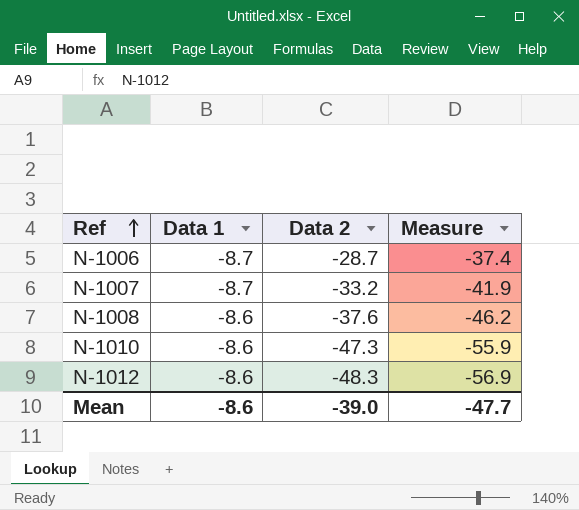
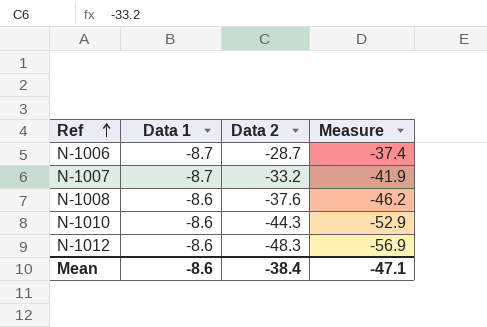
N-1010 | Data 2: -47.3 -> -44.3
N-1010 | Measure: -55.9 -> -52.9
Mean | Data 2: -39.0 -> -38.4
Mean | Measure: -47.7 -> -47.1

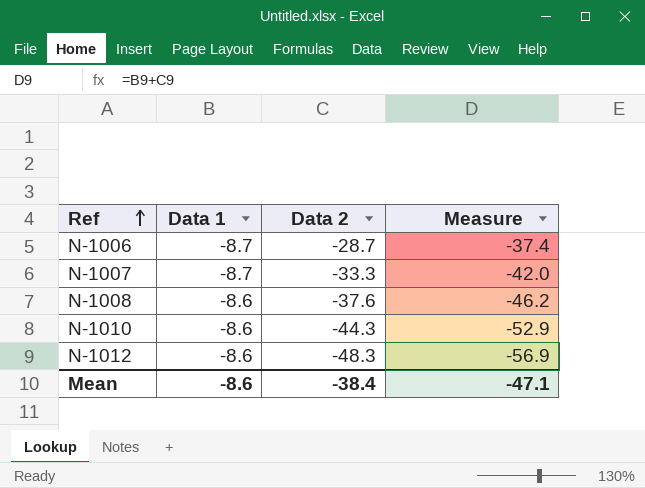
N-1007 | Data 2: -33.2 -> -33.3
N-1007 | Measure: -41.9 -> -42.0

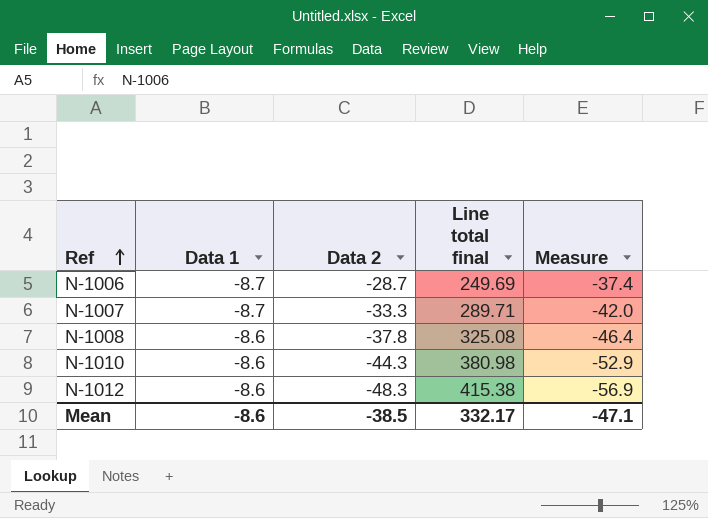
column Line total final | formula: none -> [Data 1] * [Data 2]
N-1008 | Data 2: -37.6 -> -37.8
N-1008 | Measure: -46.2 -> -46.4
Mean | Data 2: -38.4 -> -38.5

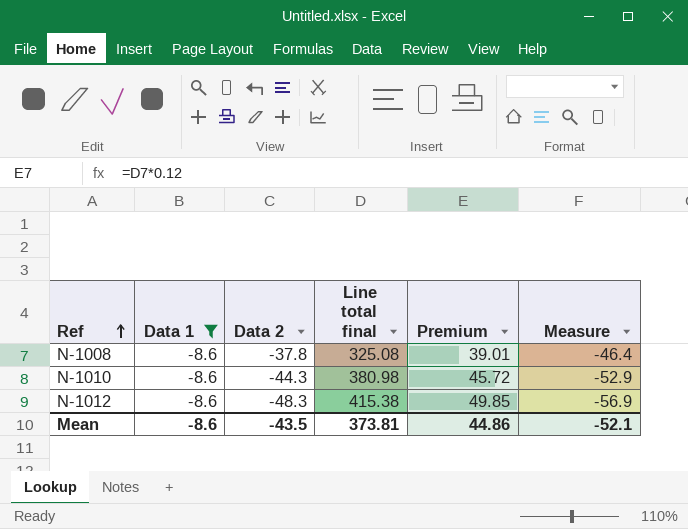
filter: none -> Data 1 = -8.6
column Premium | formula: none -> [Line total final] * 0.12
Mean | Data 2: -38.5 -> -43.5
Mean | Line total final: 332.17 -> 373.81
Mean | Measure: -47.1 -> -52.1

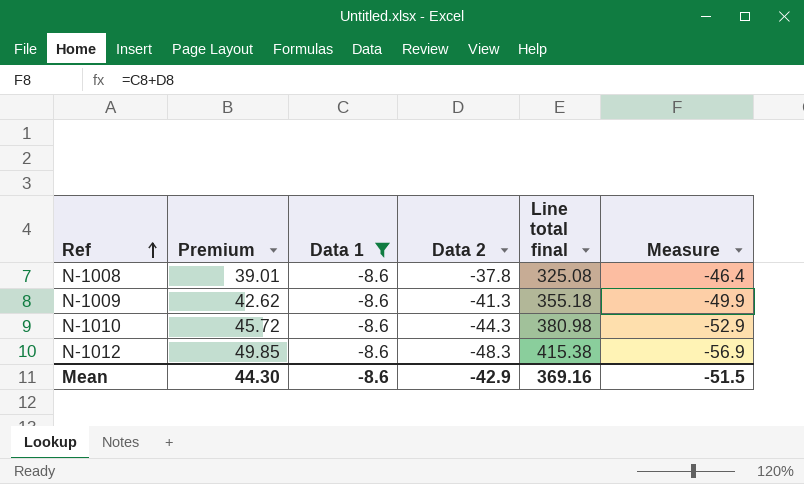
column Premium | position: 5 -> 2
row N-1009: none -> 42.62 | -8.6 | -41.3 | 355.18 | -49.9
Mean | Premium: 44.86 -> 44.30
Mean | Data 2: -43.5 -> -42.9
Mean | Line total final: 373.81 -> 369.16
Mean | Measure: -52.1 -> -51.5

